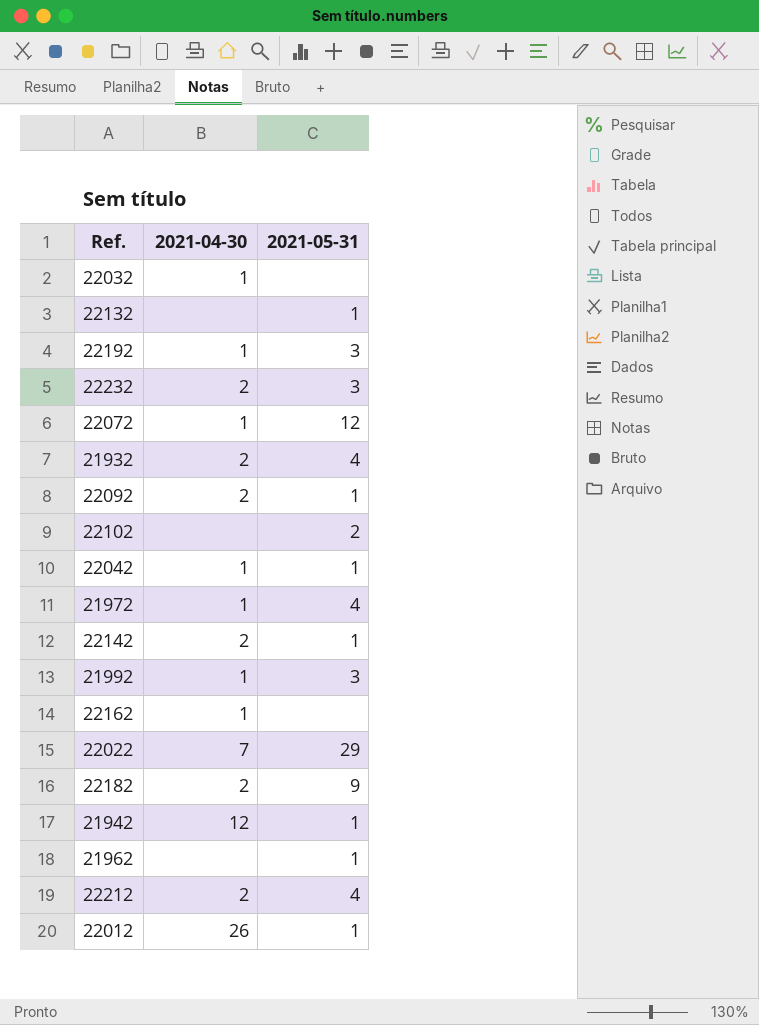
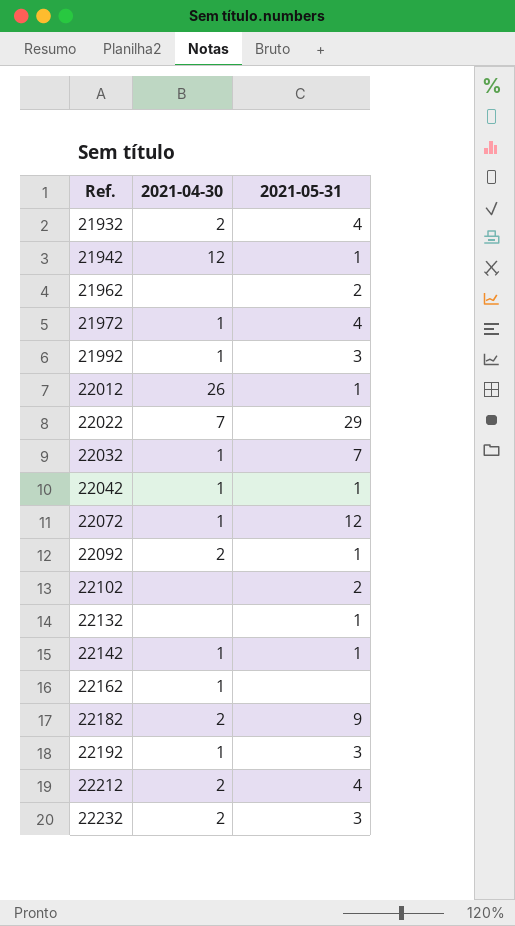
row order: none -> Ref. ascending
21962 | 2021-05-31: 1 -> 2
22032 | 2021-05-31: none -> 7
22142 | 2021-04-30: 2 -> 1

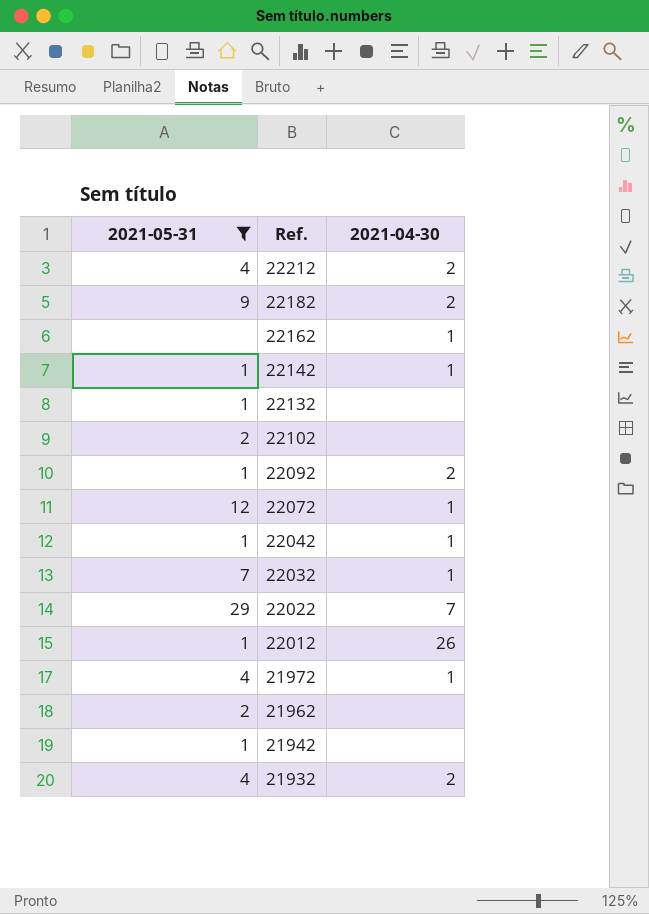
filter: none -> 2021-05-31 != 3
row order: Ref. ascending -> Ref. descending
column 2021-05-31 | position: 3 -> 1
21942 | 2021-04-30: 12 -> none

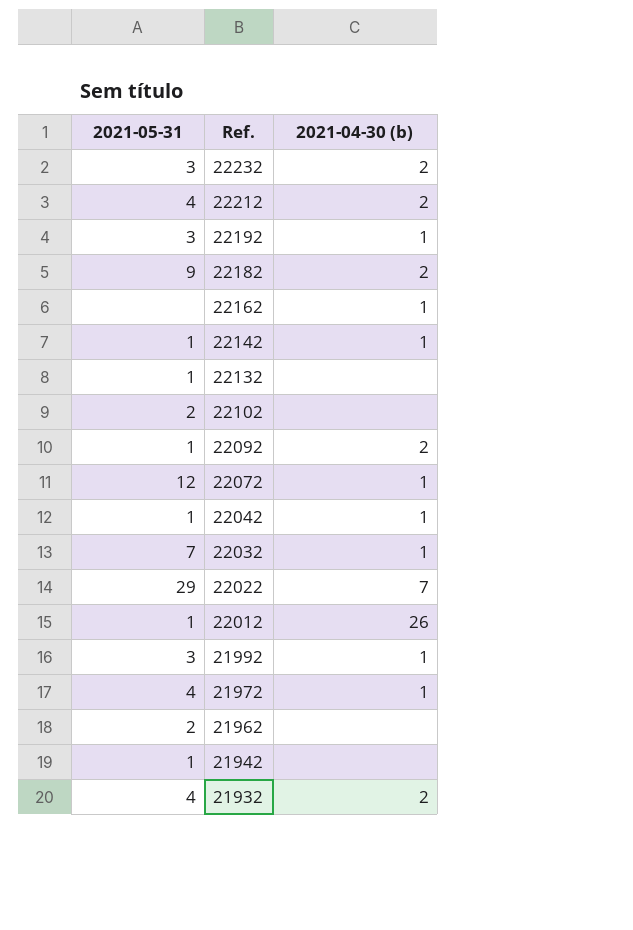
filter: 2021-05-31 != 3 -> none
column name: 2021-04-30 -> 2021-04-30 (b)

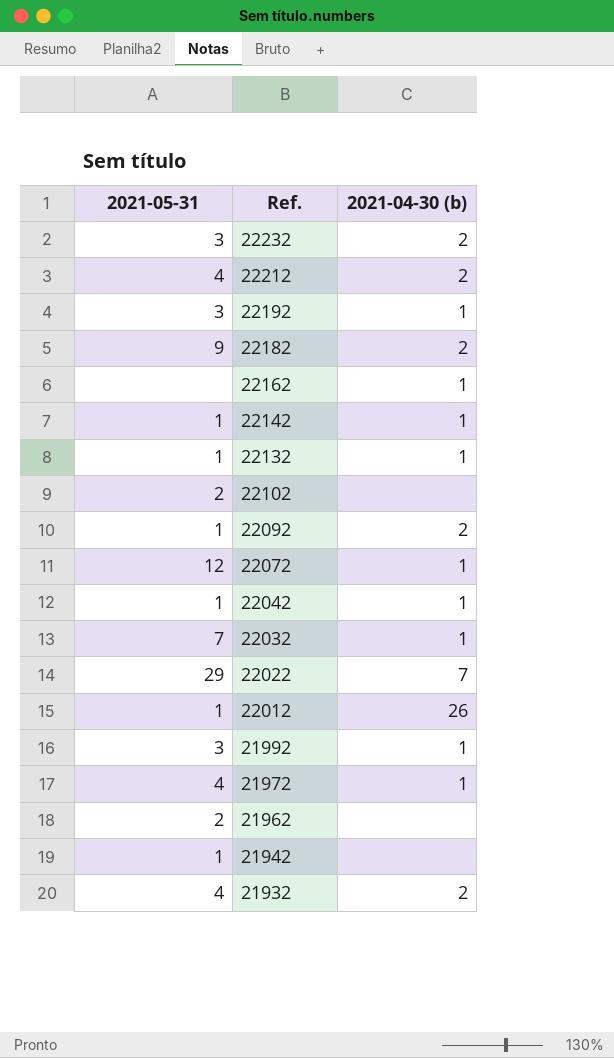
22132 | 2021-04-30 (b): none -> 1

